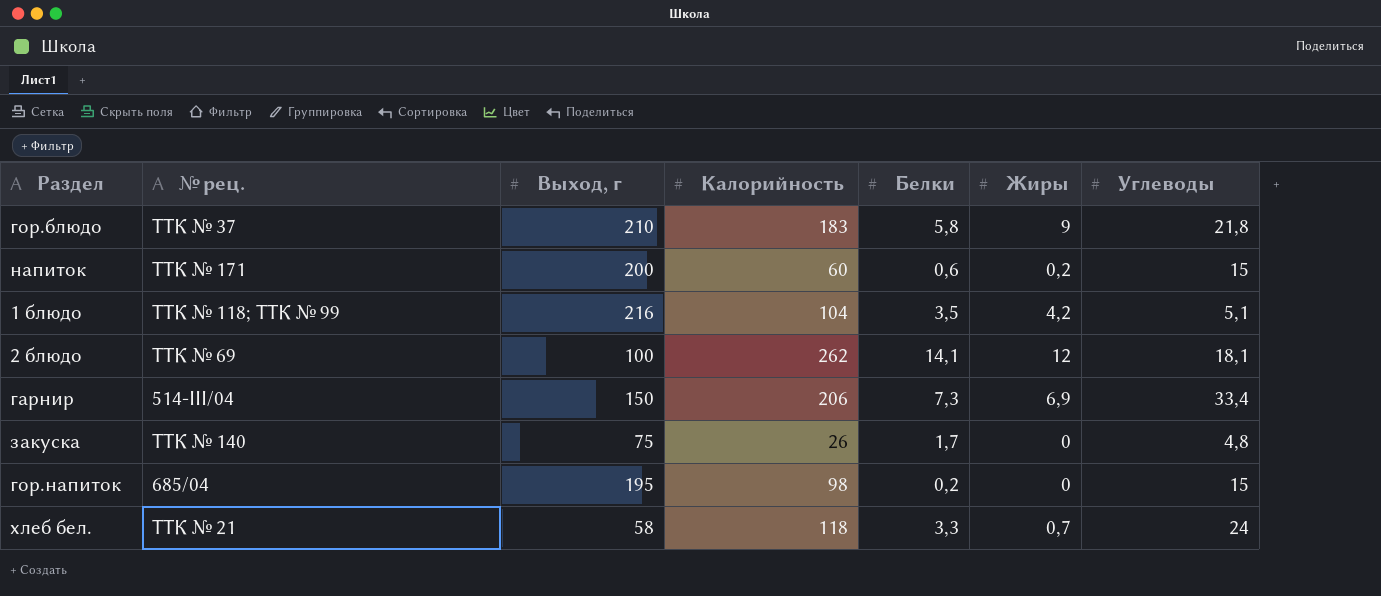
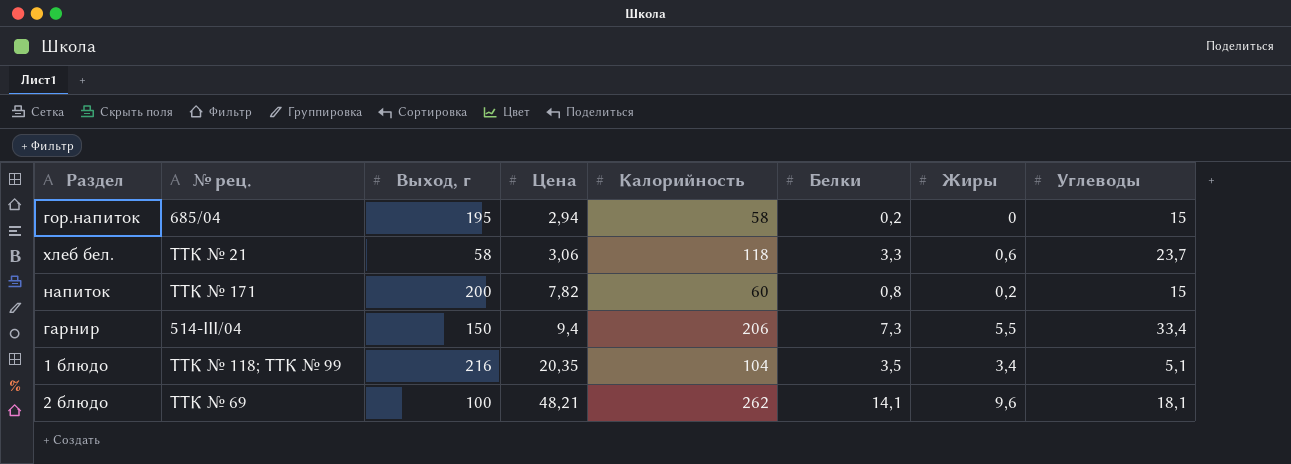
row order: none -> Цена ascending
column Цена | position: none -> 4
row гор.блюдо: ТТК № 37 | 210 | 183 | 5,8 | 9 | 21,8 -> none
row закуска: ТТК № 140 | 75 | 26 | 1,7 | 0 | 4,8 -> none
гор.напиток | Калорийность: 98 -> 58
хлеб бел. | Жиры: 0,7 -> 0,6
хлеб бел. | Углеводы: 24 -> 23,7
напиток | Белки: 0,6 -> 0,8
гарнир | Жиры: 6,9 -> 5,5
1 блюдо | Жиры: 4,2 -> 3,4
2 блюдо | Жиры: 12 -> 9,6

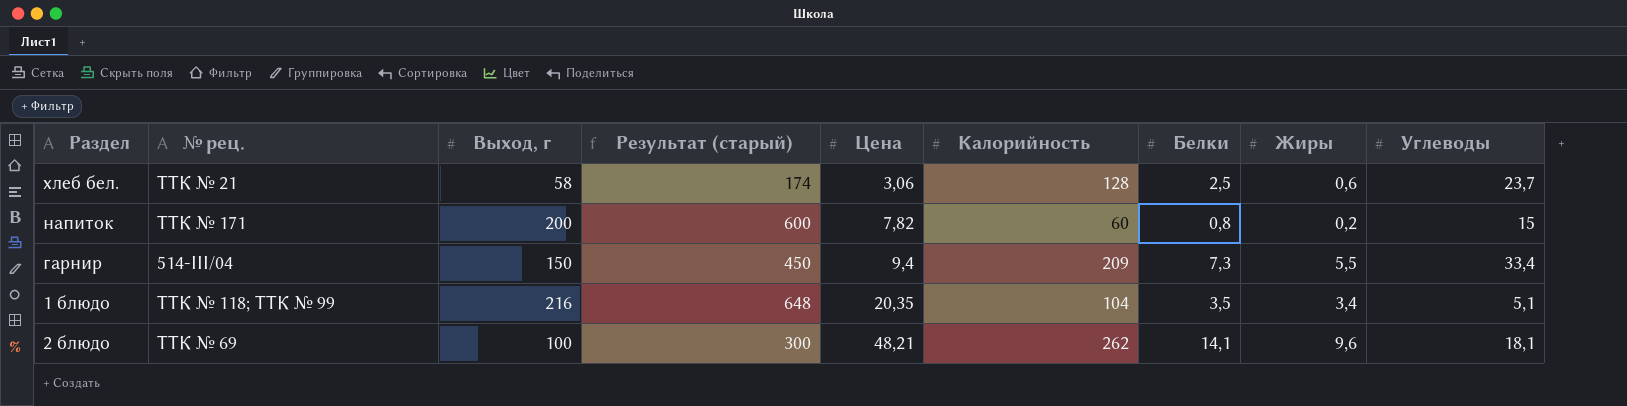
column Результат (старый) | formula: none -> [Выход, г] * 3
row гор.напиток: 685/04 | 195 | 2,94 | 58 | 0,2 | 0 | 15 -> none
хлеб бел. | Калорийность: 118 -> 128
хлеб бел. | Белки: 3,3 -> 2,5
гарнир | Калорийность: 206 -> 209

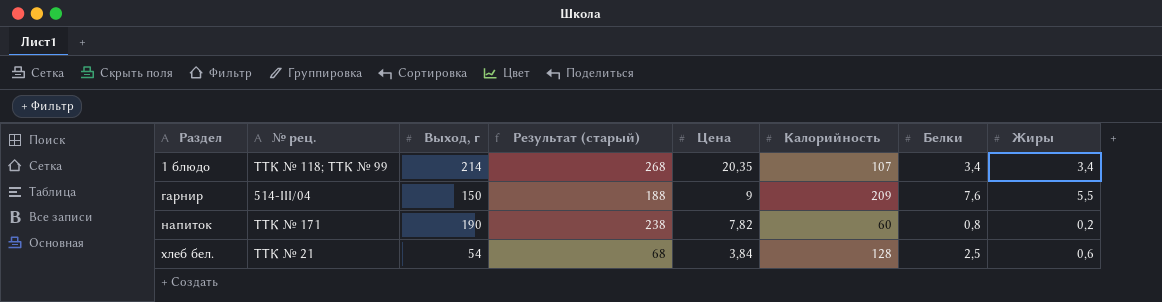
row order: Цена ascending -> Раздел ascending
column Углеводы | position: 9 -> none
column Результат (старый) | formula: [Выход, г] * 3 -> [Выход, г] * 1,25
row 2 блюдо: ТТК № 69 | 100 | 300 | 48,21 | 262 | 14,1 | 9,6 | 18,1 -> none
1 блюдо | Выход, г: 216 -> 214
1 блюдо | Калорийность: 104 -> 107
1 блюдо | Белки: 3,5 -> 3,4
гарнир | Цена: 9,4 -> 9
гарнир | Белки: 7,3 -> 7,6
напиток | Выход, г: 200 -> 190
хлеб бел. | Выход, г: 58 -> 54
хлеб бел. | Цена: 3,06 -> 3,84

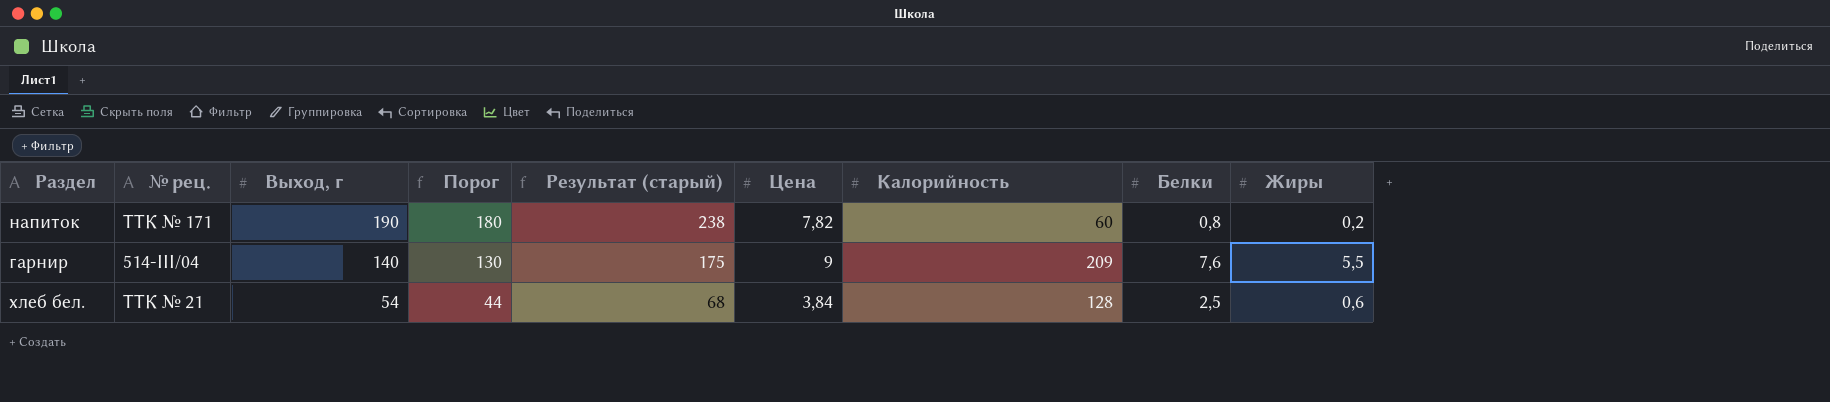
row order: Раздел ascending -> Выход, г descending
column Порог | formula: none -> [Выход, г] - 10
row 1 блюдо: ТТК № 118; ТТК № 99 | 214 | 268 | 20,35 | 107 | 3,4 | 3,4 -> none
гарнир | Выход, г: 150 -> 140
гарнир | Результат (старый): 188 -> 175

